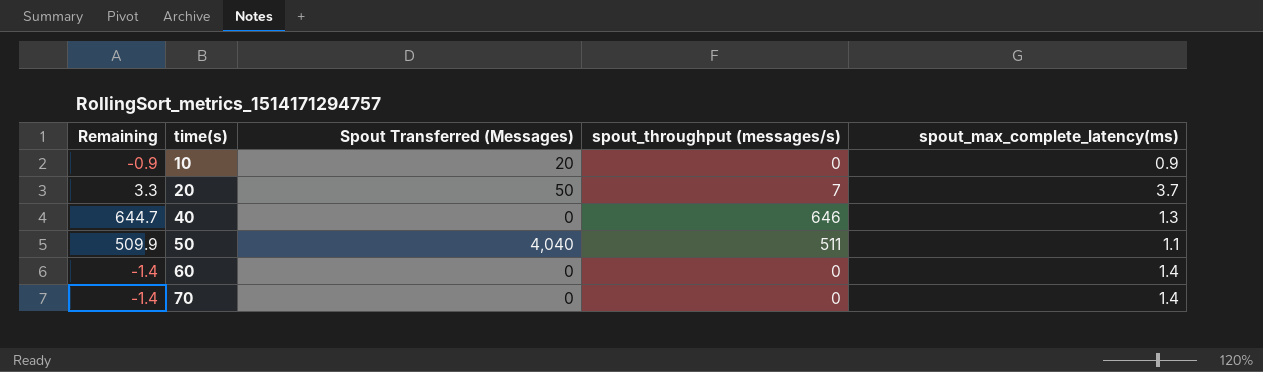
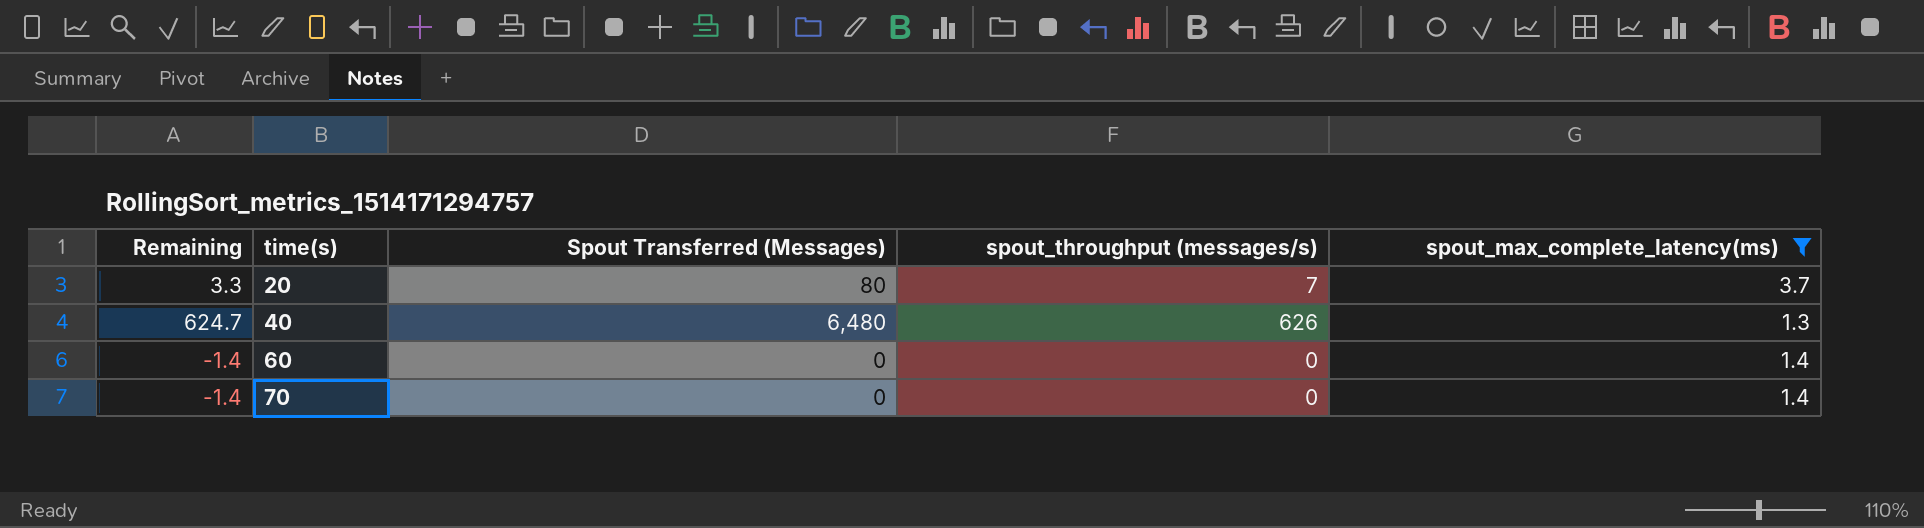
filter: none -> spout_max_complete_latency(ms) >= 1.3
20 | Spout Transferred (Messages): 50 -> 80
40 | Remaining: 644.7 -> 624.7
40 | Spout Transferred (Messages): 0 -> 6,480
40 | spout_throughput (messages/s): 646 -> 626

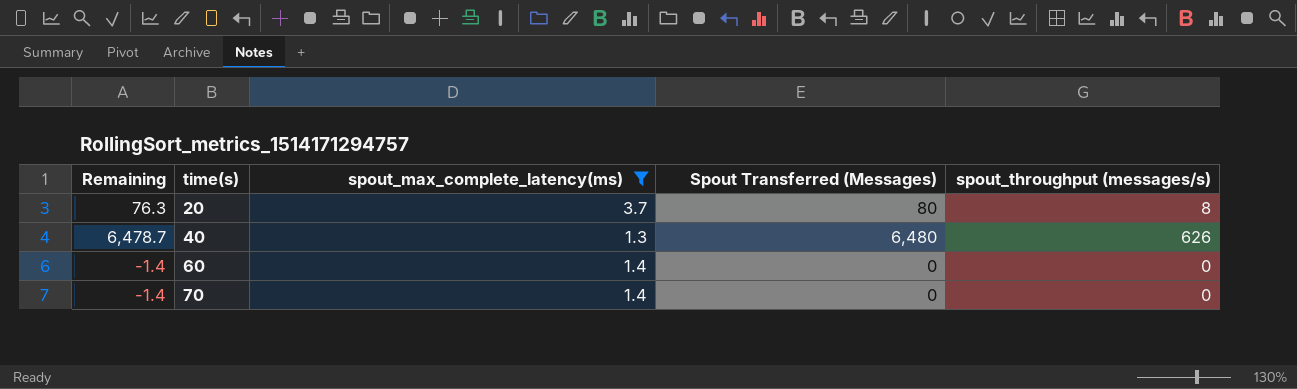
column Remaining | formula: [spout_throughput (messages/s)] - [spout_max_complete_latency(ms)] -> [Spout Transferred (Messages)] - [spout_max_complete_latency(ms)]
column spout_max_complete_latency(ms) | position: 5 -> 3
20 | spout_throughput (messages/s): 7 -> 8

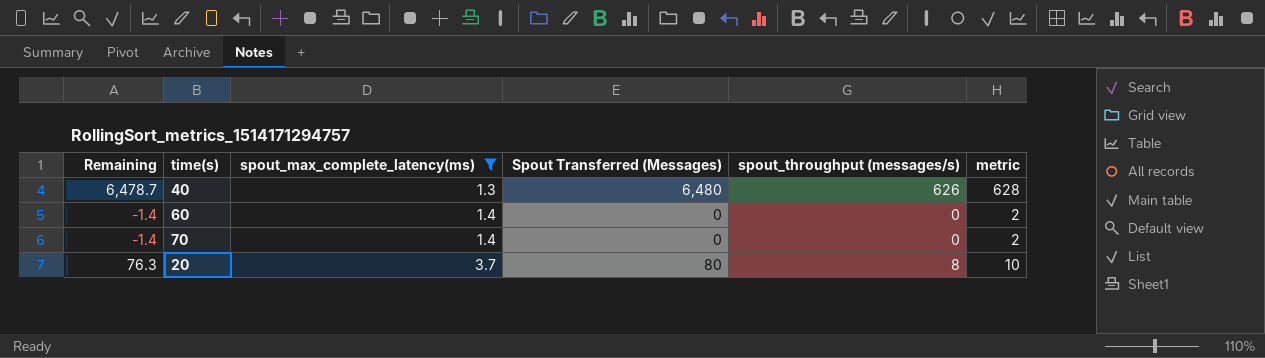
row order: time(s) ascending -> spout_max_complete_latency(ms) ascending
column metric | formula: none -> [spout_throughput (messages/s)] + 2

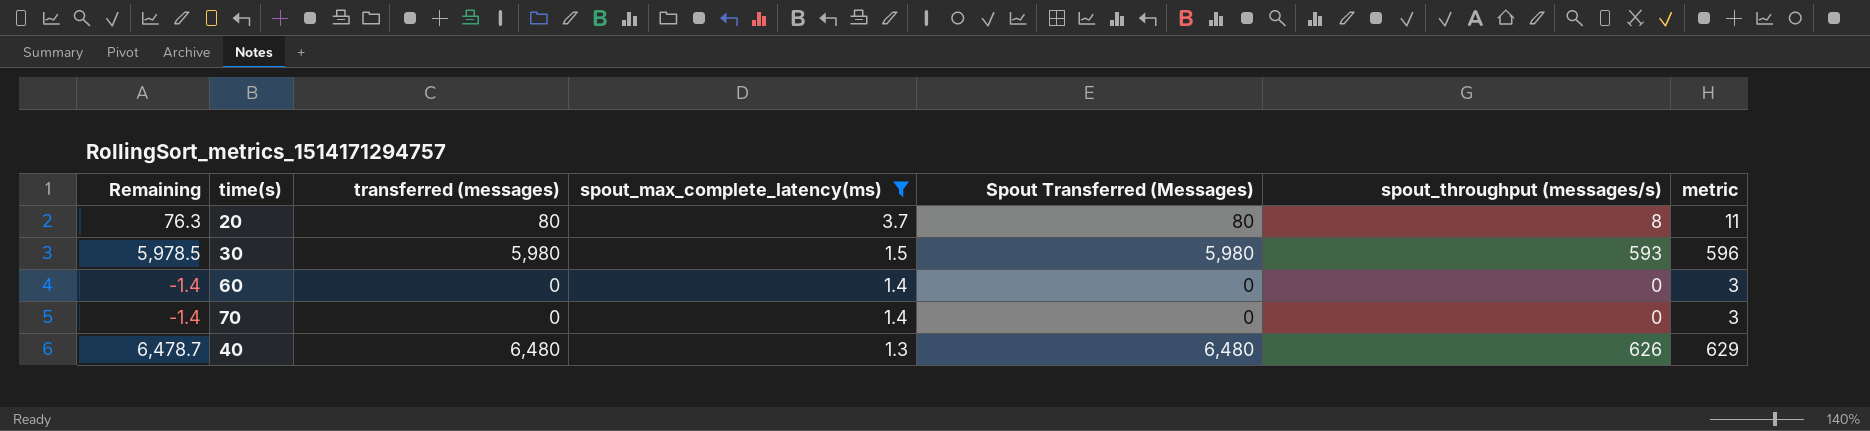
row order: spout_max_complete_latency(ms) ascending -> spout_max_complete_latency(ms) descending
column transferred (messages) | position: none -> 3
column metric | formula: [spout_throughput (messages/s)] + 2 -> [spout_throughput (messages/s)] + 3
row 30: none -> 5,978.5 | 5,980 | 1.5 | 5,980 | 593 | 596

